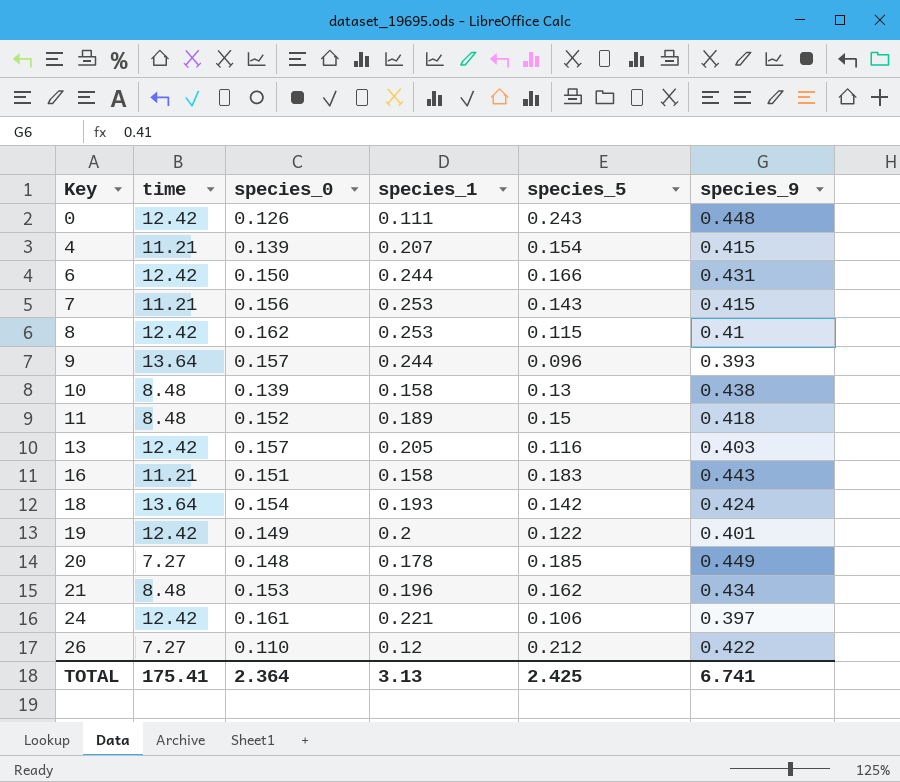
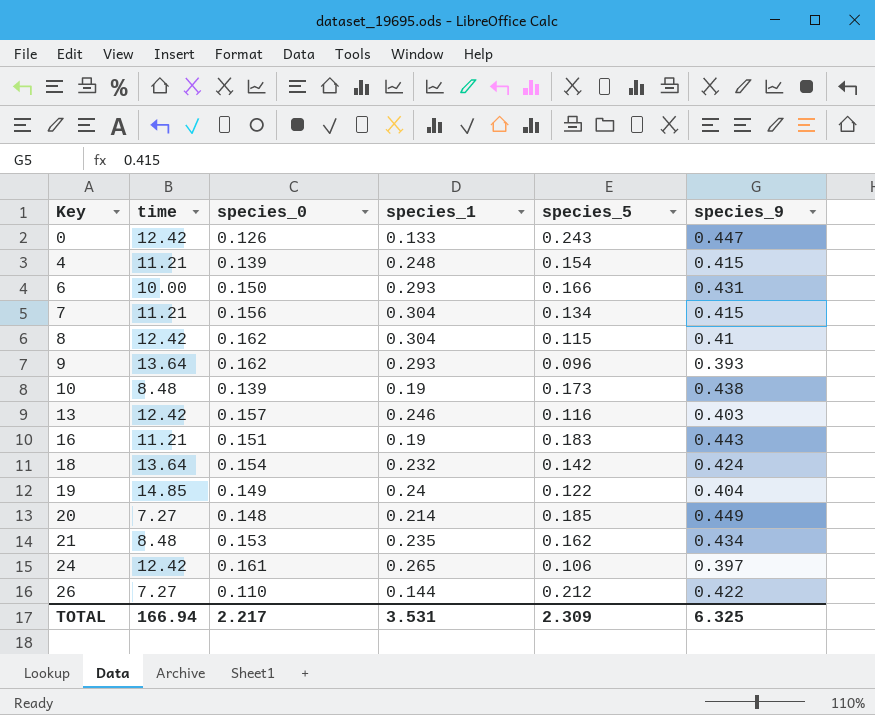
row 11: 8.48 | 0.152 | 0.189 | 0.15 | 0.418 -> none
0 | species_1: 0.111 -> 0.133
0 | species_9: 0.448 -> 0.447
4 | species_1: 0.207 -> 0.248
6 | time: 12.42 -> 10.00
6 | species_1: 0.244 -> 0.293
7 | species_1: 0.253 -> 0.304
7 | species_5: 0.143 -> 0.134
8 | species_1: 0.253 -> 0.304
9 | species_0: 0.157 -> 0.162
9 | species_1: 0.244 -> 0.293
10 | species_1: 0.158 -> 0.19
10 | species_5: 0.13 -> 0.173
13 | species_1: 0.205 -> 0.246
16 | species_1: 0.158 -> 0.19
18 | species_1: 0.193 -> 0.232
19 | time: 12.42 -> 14.85
19 | species_1: 0.2 -> 0.24
19 | species_9: 0.401 -> 0.404
20 | species_1: 0.178 -> 0.214
21 | species_1: 0.196 -> 0.235
24 | species_1: 0.221 -> 0.265
26 | species_1: 0.12 -> 0.144
TOTAL | time: 175.41 -> 166.94
TOTAL | species_0: 2.364 -> 2.217
TOTAL | species_1: 3.13 -> 3.531
TOTAL | species_5: 2.425 -> 2.309
TOTAL | species_9: 6.741 -> 6.325

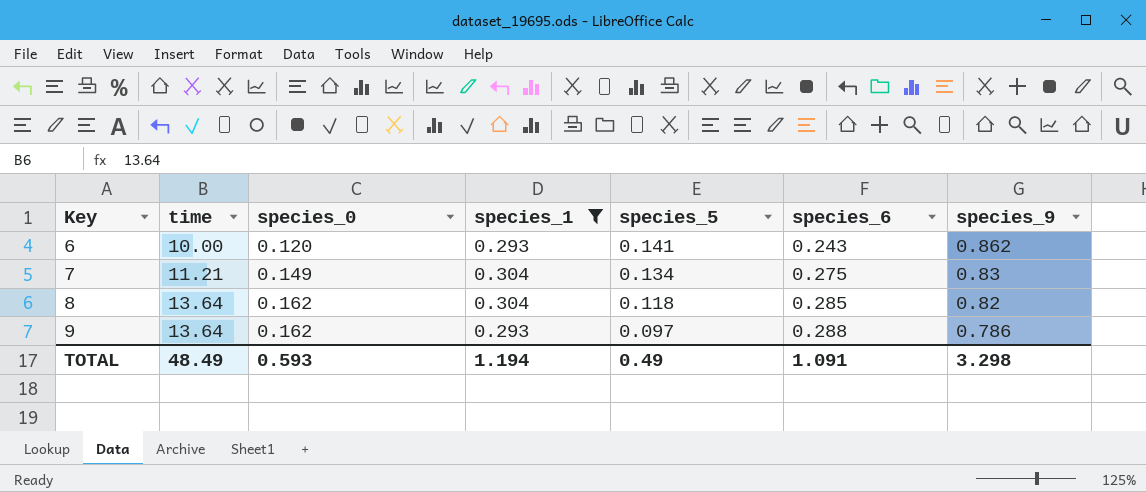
filter: none -> species_1 >= 0.293
column species_6 | position: none -> 6
6 | species_0: 0.150 -> 0.120
6 | species_5: 0.166 -> 0.141
6 | species_9: 0.431 -> 0.862
7 | species_0: 0.156 -> 0.149
7 | species_9: 0.415 -> 0.83
8 | time: 12.42 -> 13.64
8 | species_5: 0.115 -> 0.118
8 | species_9: 0.41 -> 0.82
9 | species_5: 0.096 -> 0.097
9 | species_9: 0.393 -> 0.786
TOTAL | time: 166.94 -> 48.49
TOTAL | species_0: 2.217 -> 0.593
TOTAL | species_1: 3.531 -> 1.194
TOTAL | species_5: 2.309 -> 0.49
TOTAL | species_9: 6.325 -> 3.298

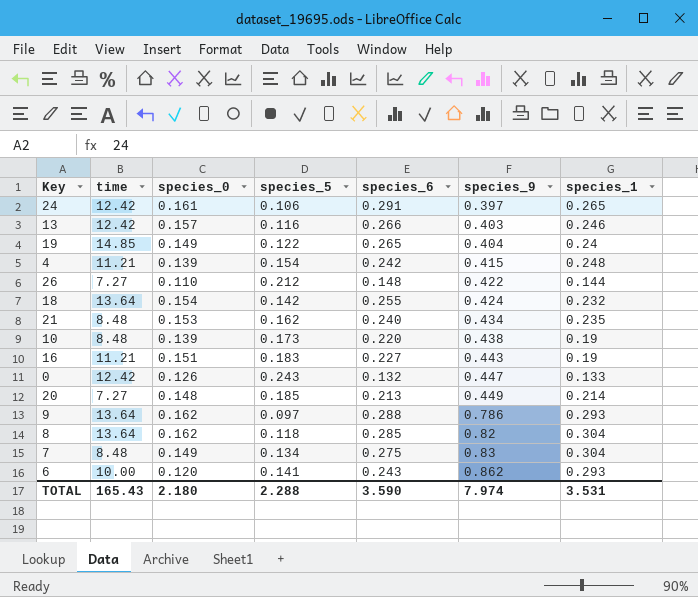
filter: species_1 >= 0.293 -> none
row order: Key ascending -> species_9 ascending
column species_1 | position: 4 -> 7
7 | time: 11.21 -> 8.48
TOTAL | time: 48.49 -> 165.43
TOTAL | species_0: 0.593 -> 2.180
TOTAL | species_5: 0.49 -> 2.288
TOTAL | species_6: 1.091 -> 3.590
TOTAL | species_9: 3.298 -> 7.974
TOTAL | species_1: 1.194 -> 3.531

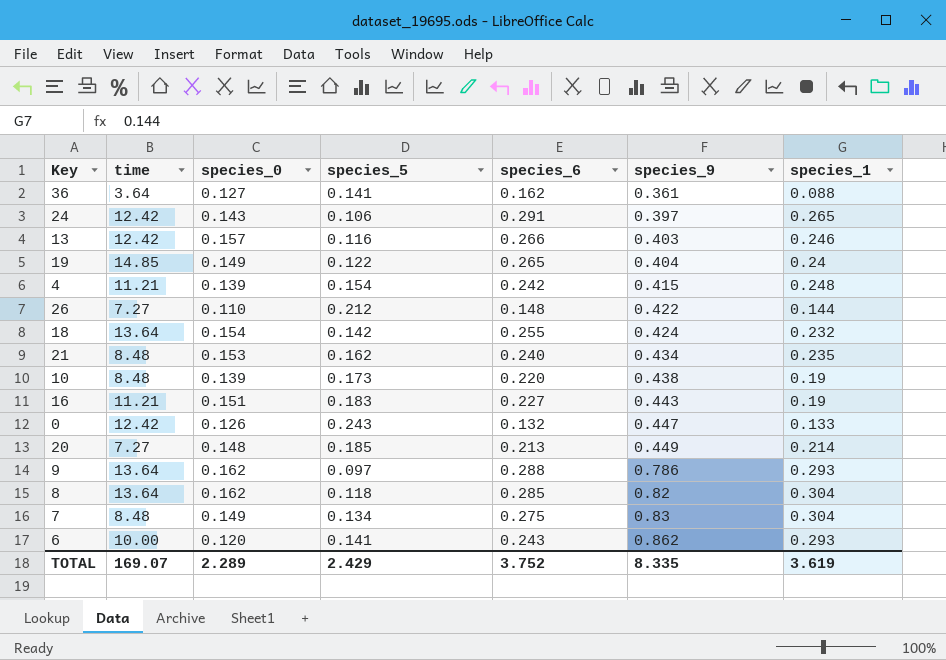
row 36: none -> 3.64 | 0.127 | 0.141 | 0.162 | 0.361 | 0.088
24 | species_0: 0.161 -> 0.143
TOTAL | time: 165.43 -> 169.07
TOTAL | species_0: 2.180 -> 2.289
TOTAL | species_5: 2.288 -> 2.429
TOTAL | species_6: 3.590 -> 3.752
TOTAL | species_9: 7.974 -> 8.335
TOTAL | species_1: 3.531 -> 3.619

